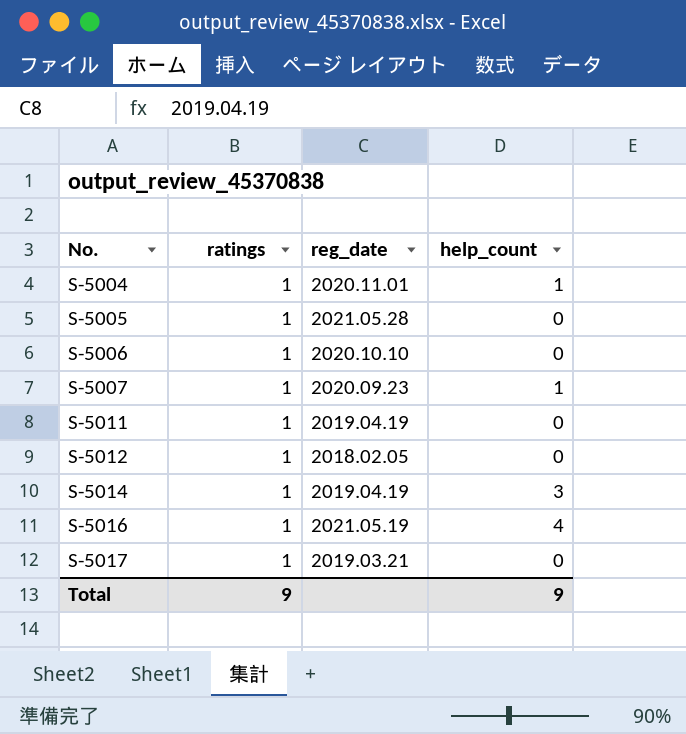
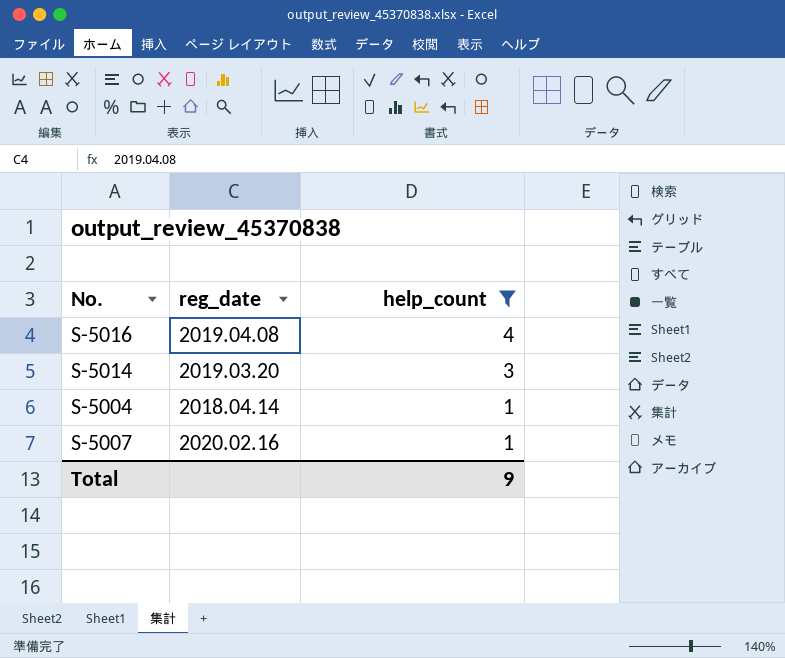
filter: none -> help_count != 0
row order: No. ascending -> help_count descending
column ratings | position: 2 -> none
S-5016 | reg_date: 2021.05.19 -> 2019.04.08
S-5014 | reg_date: 2019.04.19 -> 2019.03.20
S-5004 | reg_date: 2020.11.01 -> 2018.04.14
S-5007 | reg_date: 2020.09.23 -> 2020.02.16

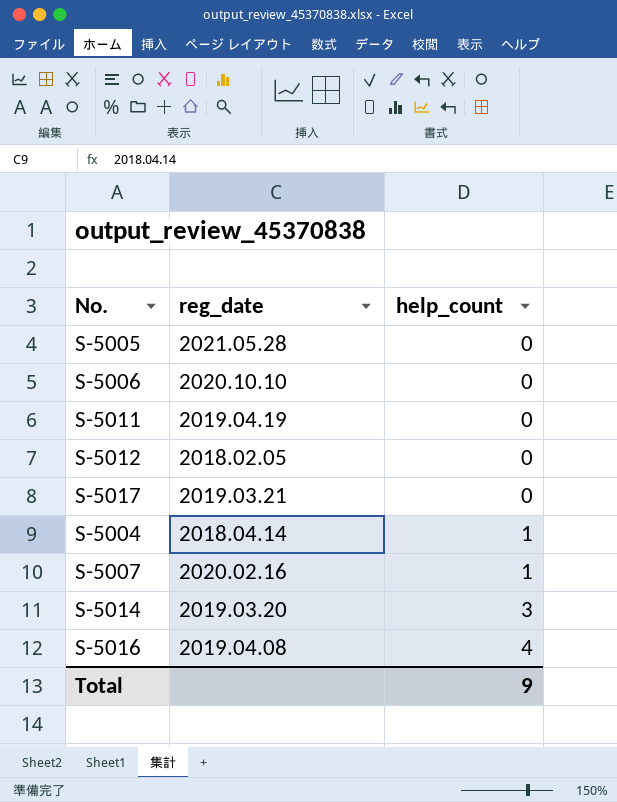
filter: help_count != 0 -> none
row order: help_count descending -> help_count ascending

